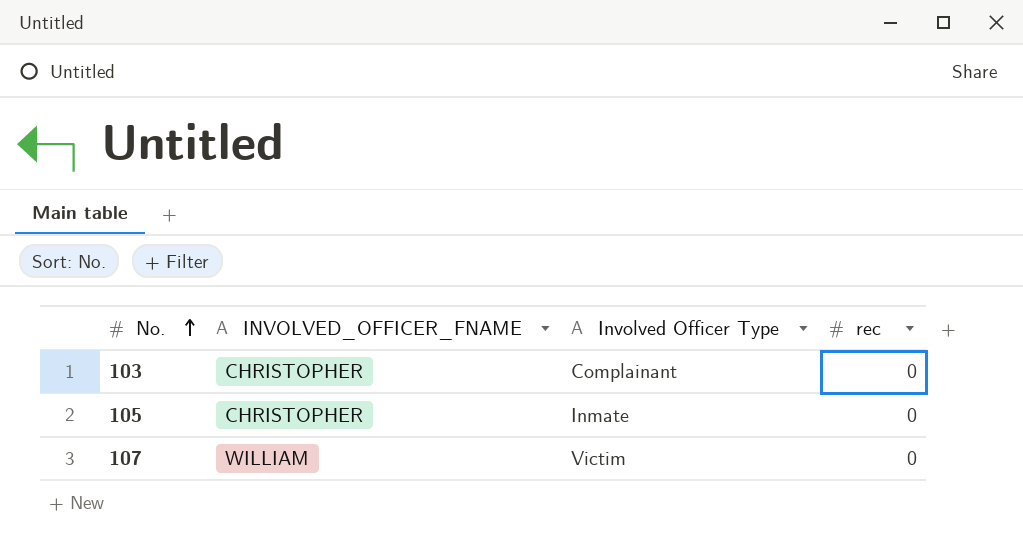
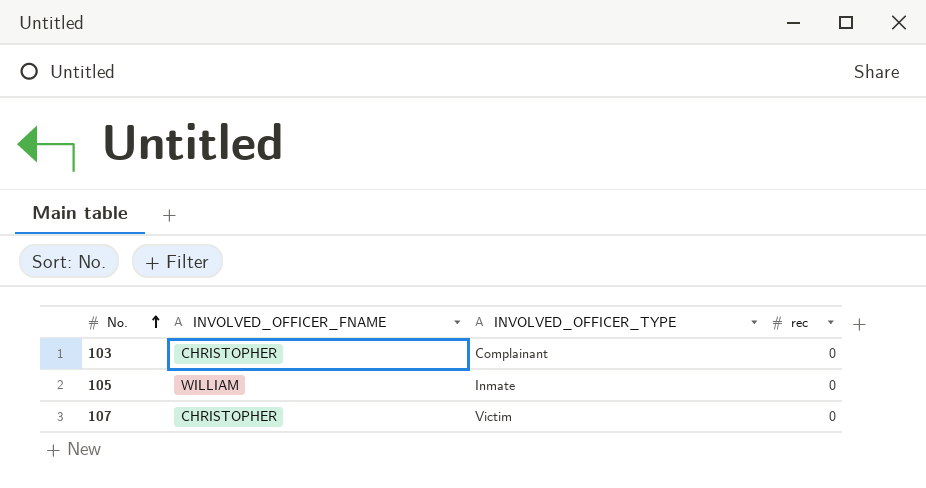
column name: Involved Officer Type -> INVOLVED_OFFICER_TYPE
105 | INVOLVED_OFFICER_FNAME: CHRISTOPHER -> WILLIAM
107 | INVOLVED_OFFICER_FNAME: WILLIAM -> CHRISTOPHER

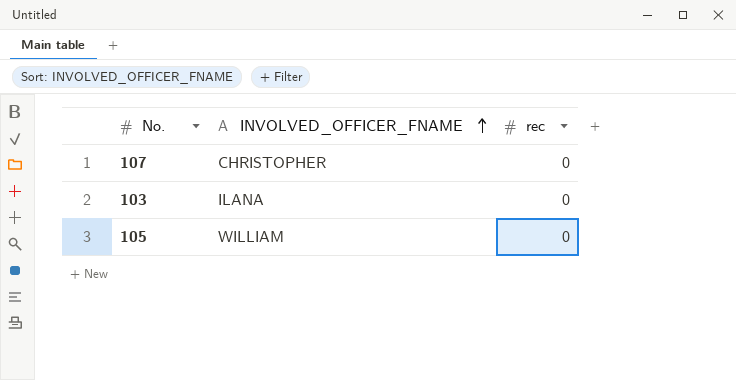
row order: No. ascending -> INVOLVED_OFFICER_FNAME ascending
column INVOLVED_OFFICER_TYPE | position: 3 -> none
103 | INVOLVED_OFFICER_FNAME: CHRISTOPHER -> ILANA

